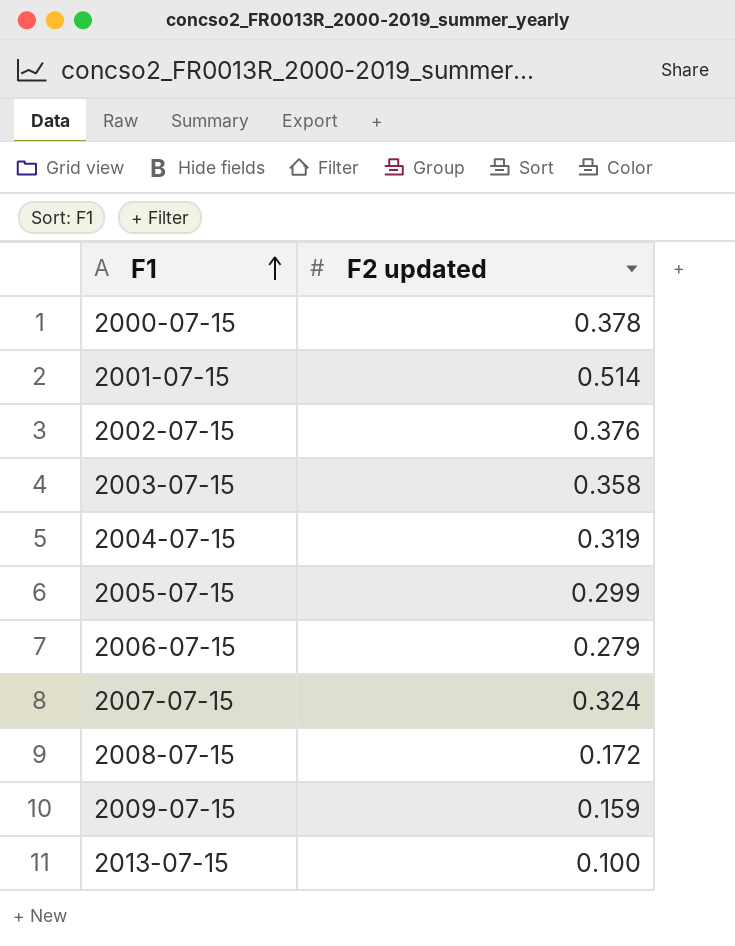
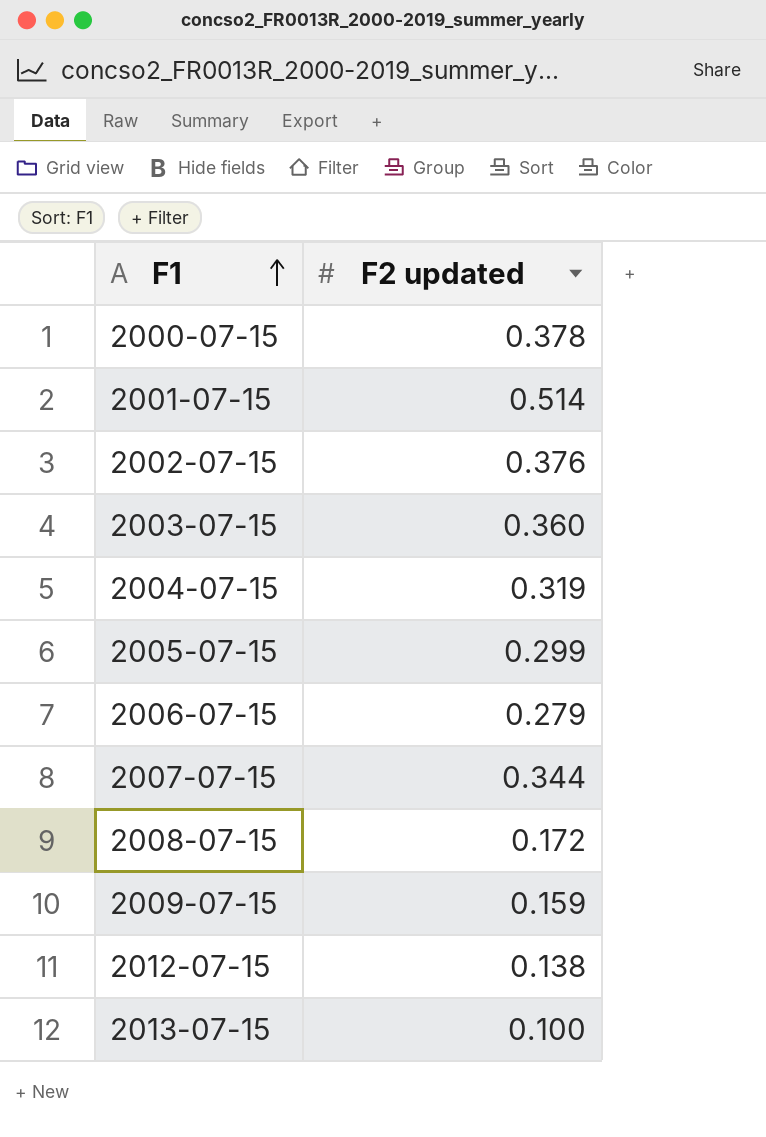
2003-07-15 | F2 updated: 0.358 -> 0.360
2007-07-15 | F2 updated: 0.324 -> 0.344
row 2012-07-15: none -> 0.138

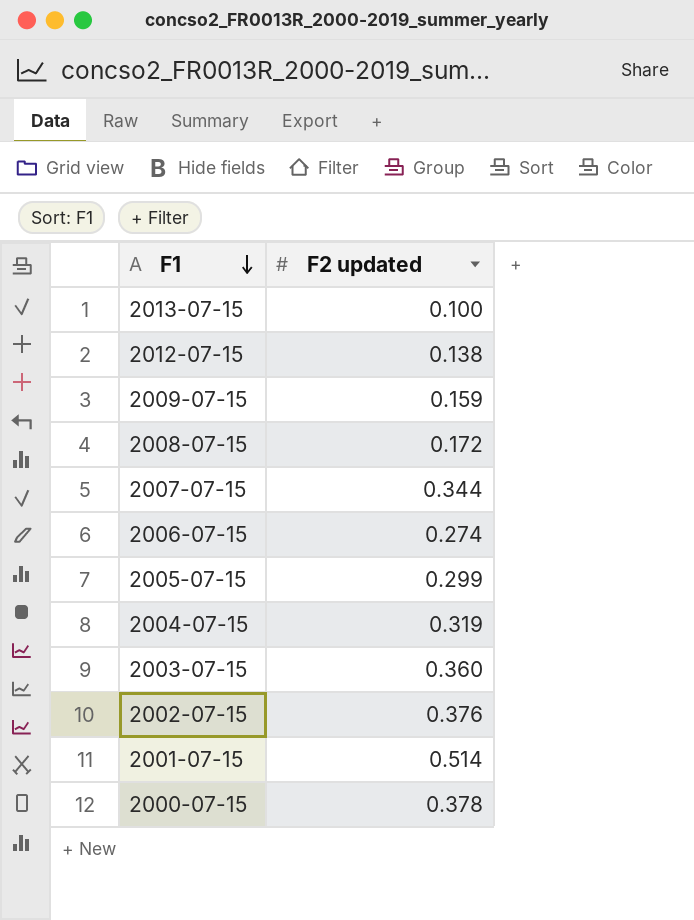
row order: F1 ascending -> F1 descending
2006-07-15 | F2 updated: 0.279 -> 0.274

